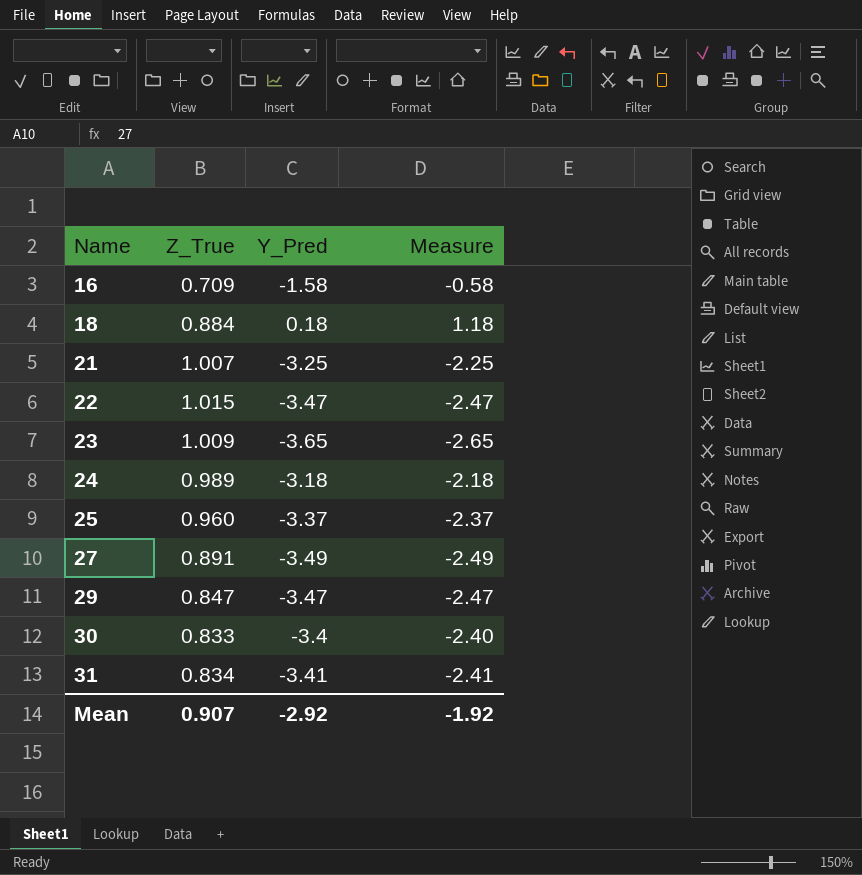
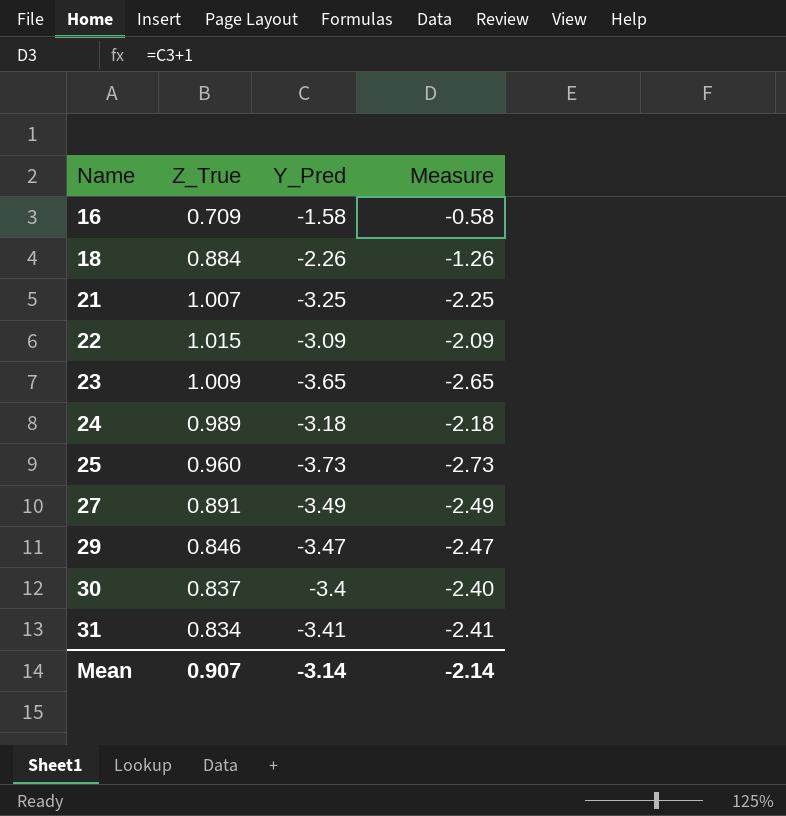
18 | Y_Pred: 0.18 -> -2.26
18 | Measure: 1.18 -> -1.26
22 | Y_Pred: -3.47 -> -3.09
22 | Measure: -2.47 -> -2.09
25 | Y_Pred: -3.37 -> -3.73
25 | Measure: -2.37 -> -2.73
29 | Z_True: 0.847 -> 0.846
30 | Z_True: 0.833 -> 0.837
Mean | Y_Pred: -2.92 -> -3.14
Mean | Measure: -1.92 -> -2.14

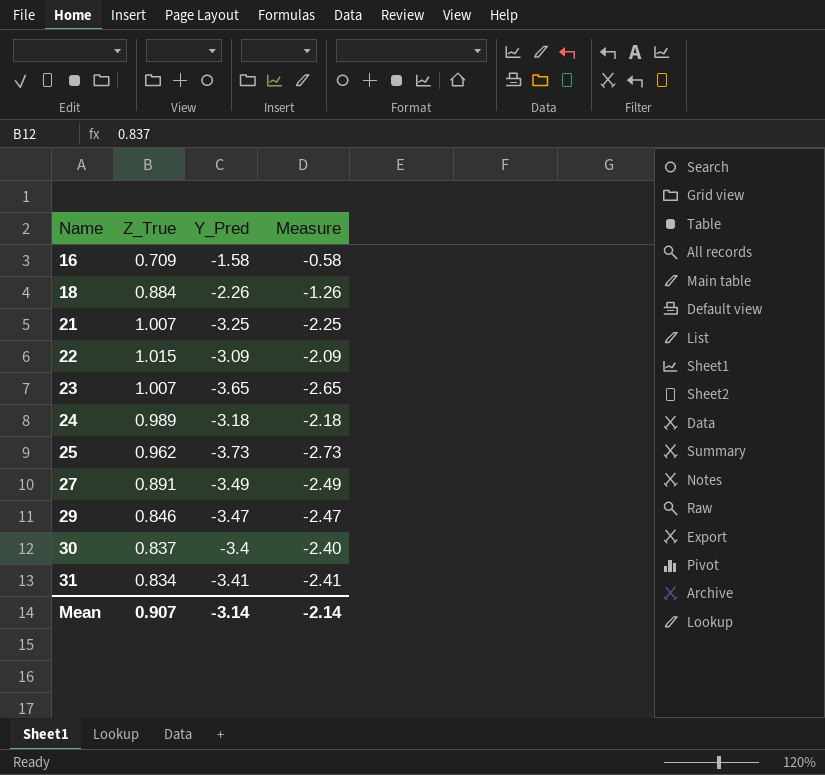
23 | Z_True: 1.009 -> 1.007
25 | Z_True: 0.960 -> 0.962

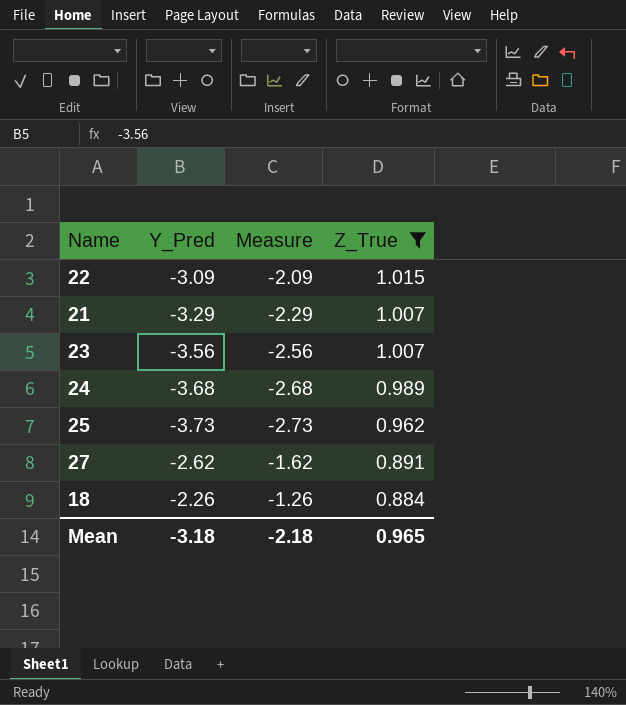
filter: none -> Z_True >= 0.884
row order: Name ascending -> Z_True descending
column Z_True | position: 2 -> 4
21 | Y_Pred: -3.25 -> -3.29
21 | Measure: -2.25 -> -2.29
23 | Y_Pred: -3.65 -> -3.56
23 | Measure: -2.65 -> -2.56
24 | Y_Pred: -3.18 -> -3.68
24 | Measure: -2.18 -> -2.68
27 | Y_Pred: -3.49 -> -2.62
27 | Measure: -2.49 -> -1.62
Mean | Y_Pred: -3.14 -> -3.18
Mean | Measure: -2.14 -> -2.18
Mean | Z_True: 0.907 -> 0.965

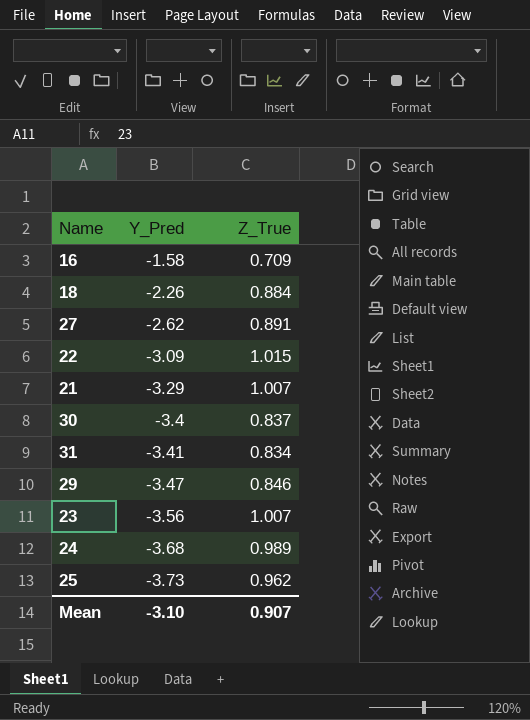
filter: Z_True >= 0.884 -> none
row order: Z_True descending -> Y_Pred descending
column Measure | formula: [Y_Pred] + 1 -> none
Mean | Y_Pred: -3.18 -> -3.10
Mean | Z_True: 0.965 -> 0.907

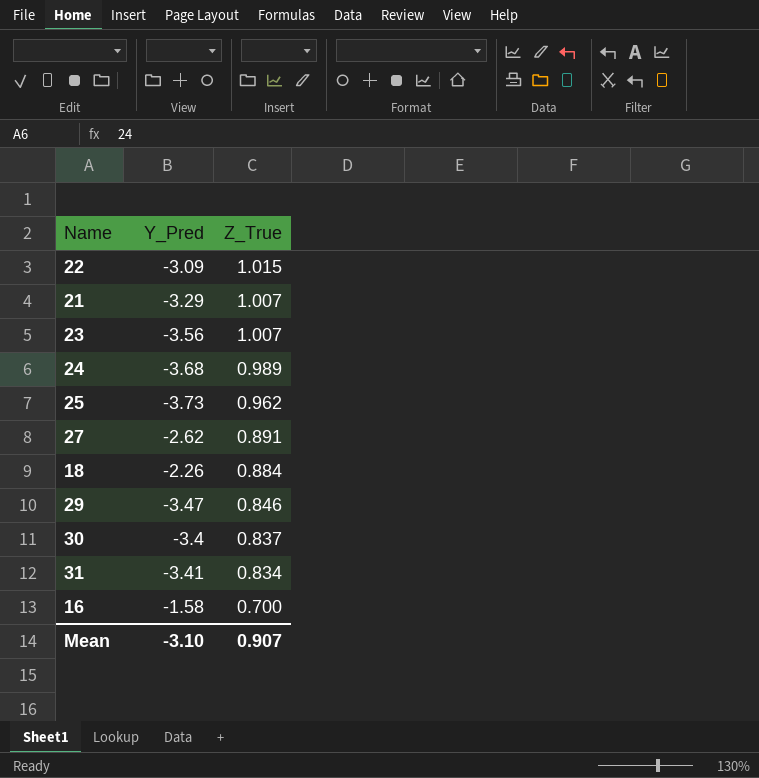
row order: Y_Pred descending -> Z_True descending
16 | Z_True: 0.709 -> 0.700

